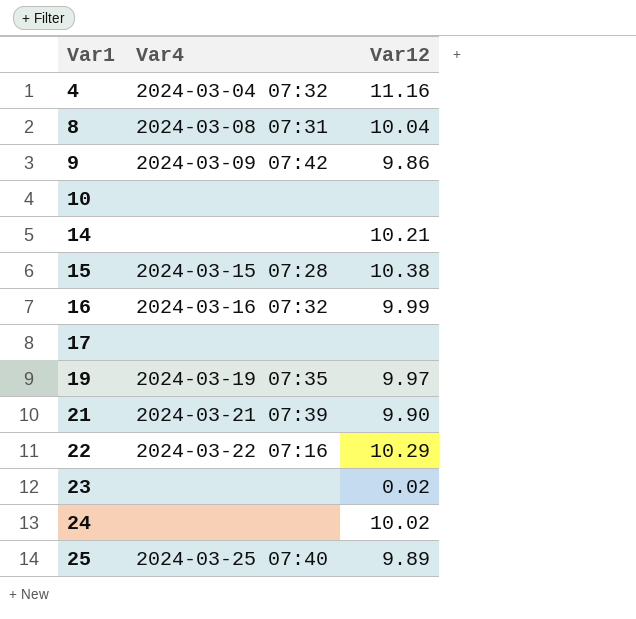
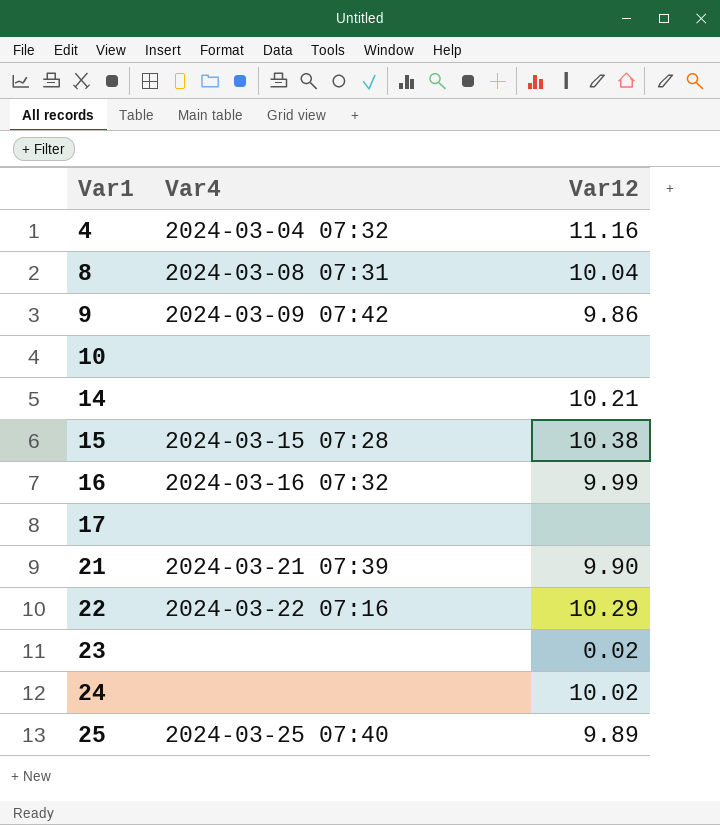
row 19: 2024-03-19 07:35 | 9.97 -> none

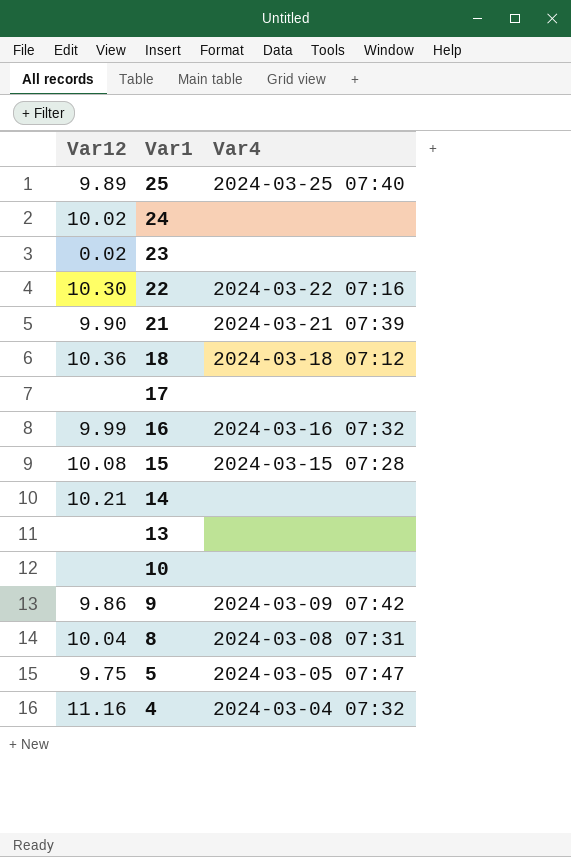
row order: Var1 ascending -> Var1 descending
column Var12 | position: 3 -> 1
22 | Var12: 10.29 -> 10.30
row 18: none -> 10.36 | 2024-03-18 07:12
15 | Var12: 10.38 -> 10.08
row 13: none -> none | none
row 5: none -> 9.75 | 2024-03-05 07:47

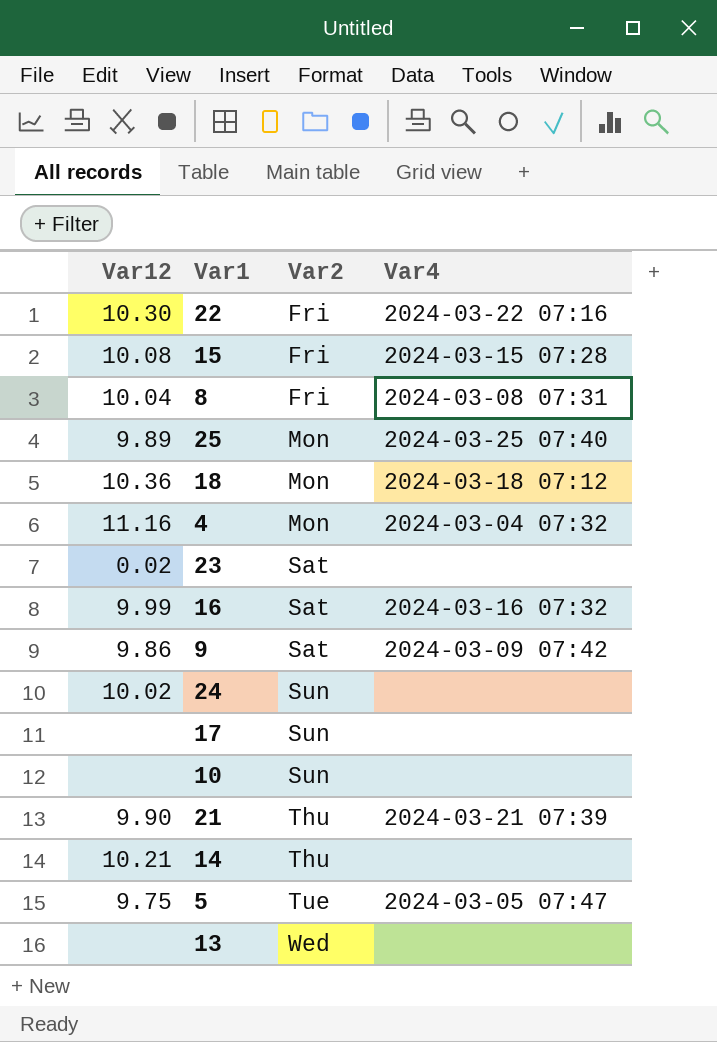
row order: Var1 descending -> Var2 ascending
column Var2 | position: none -> 3

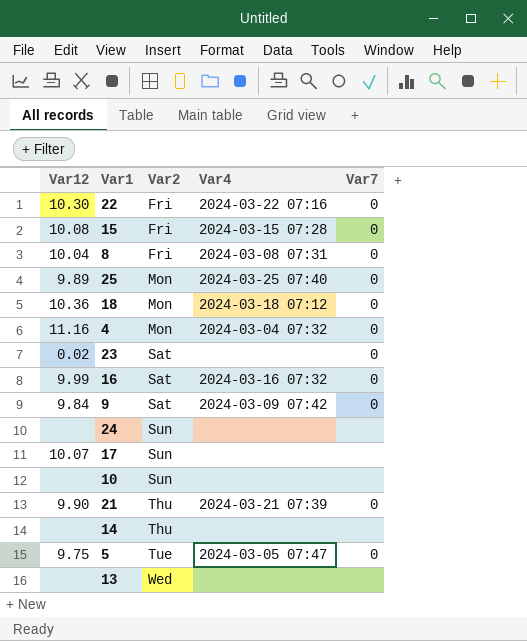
column Var7 | position: none -> 5
9 | Var12: 9.86 -> 9.84
24 | Var12: 10.02 -> none
17 | Var12: none -> 10.07
14 | Var12: 10.21 -> none

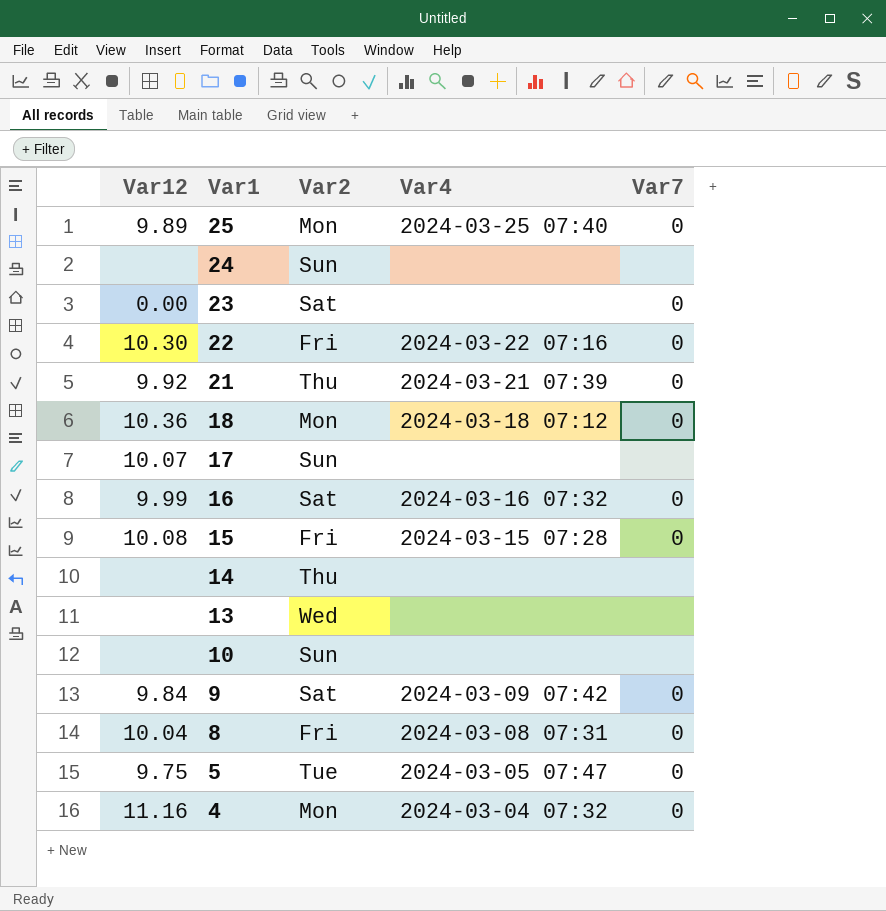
row order: Var2 ascending -> Var1 descending
23 | Var12: 0.02 -> 0.00
21 | Var12: 9.90 -> 9.92

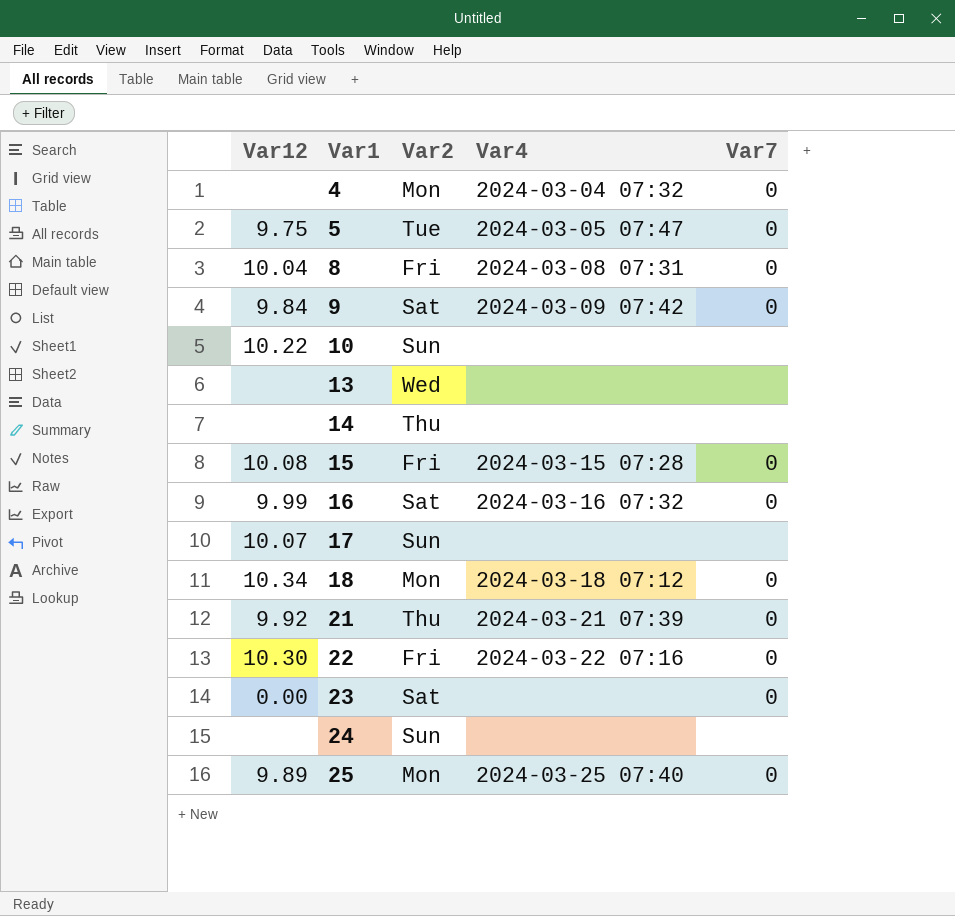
row order: Var1 descending -> Var1 ascending
4 | Var12: 11.16 -> none
10 | Var12: none -> 10.22
18 | Var12: 10.36 -> 10.34

